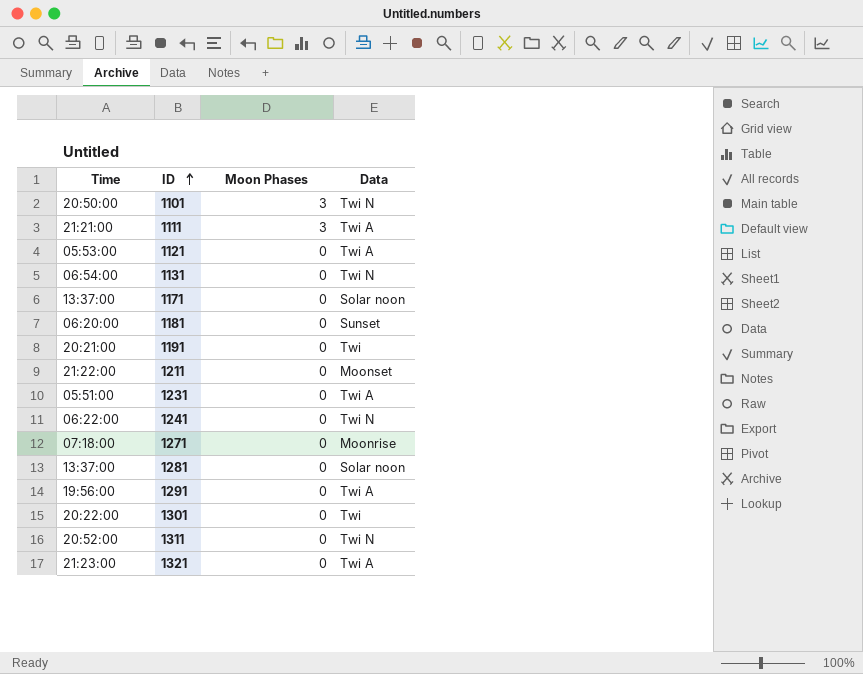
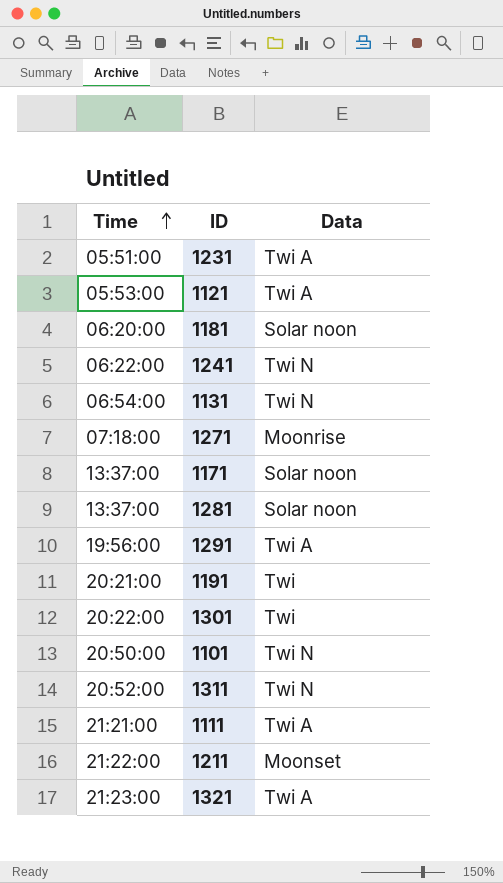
row order: ID ascending -> Time ascending
column Moon Phases | position: 3 -> none
1181 | Data: Sunset -> Solar noon

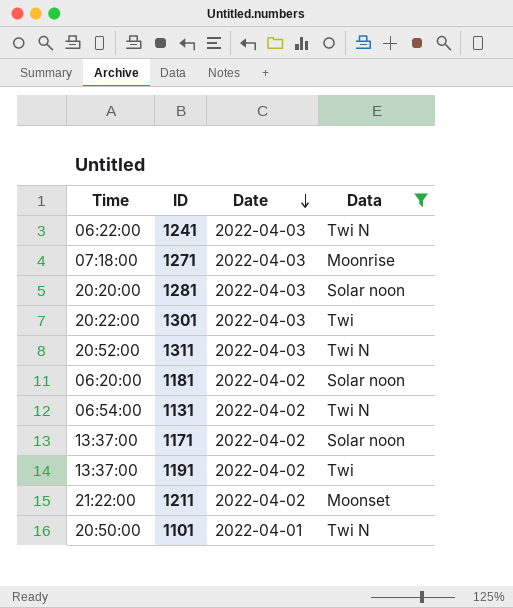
filter: none -> Data != Twi A
row order: Time ascending -> Date descending
column Date | position: none -> 3
1281 | Time: 13:37:00 -> 20:20:00
1191 | Time: 20:21:00 -> 13:37:00

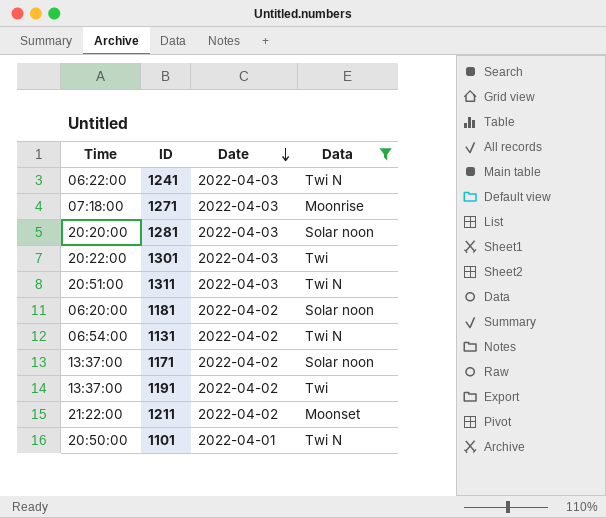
1311 | Time: 20:52:00 -> 20:51:00

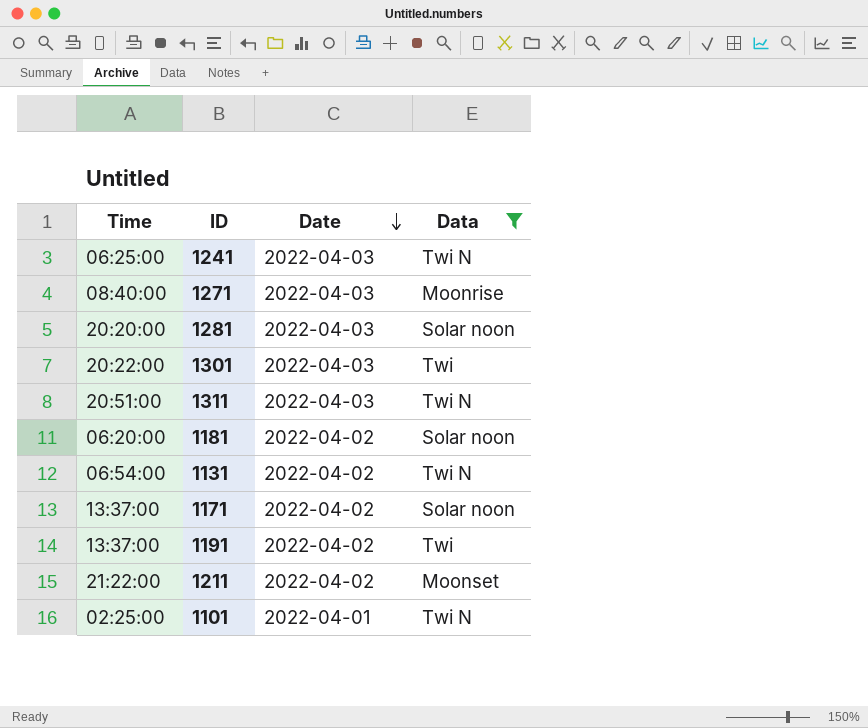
1241 | Time: 06:22:00 -> 06:25:00
1271 | Time: 07:18:00 -> 08:40:00
1101 | Time: 20:50:00 -> 02:25:00

